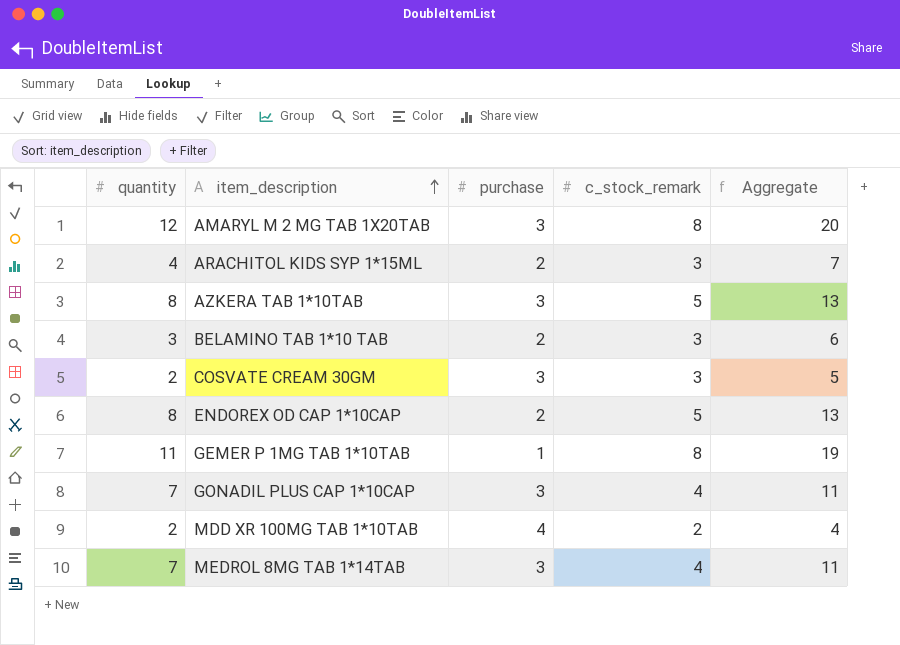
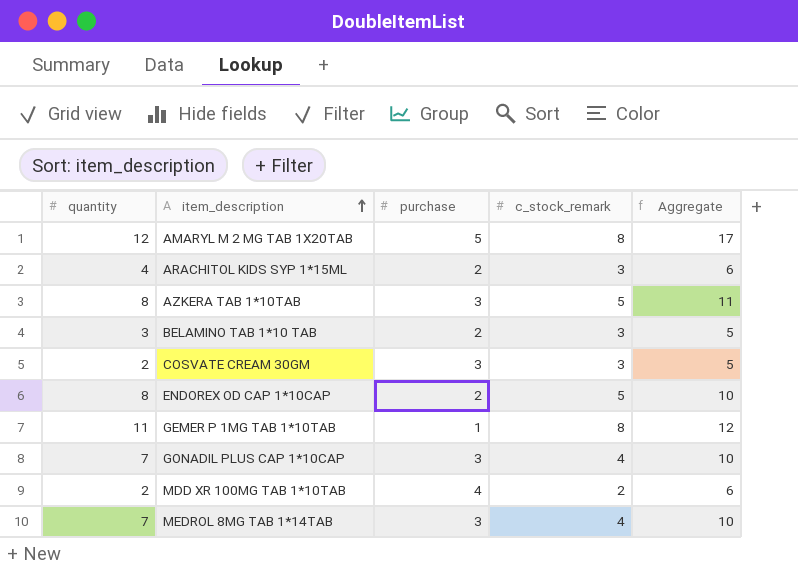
column Aggregate | formula: [quantity] + [c_stock_remark] -> [quantity] + [purchase]
AMARYL M 2 MG TAB 1X20TAB | purchase: 3 -> 5

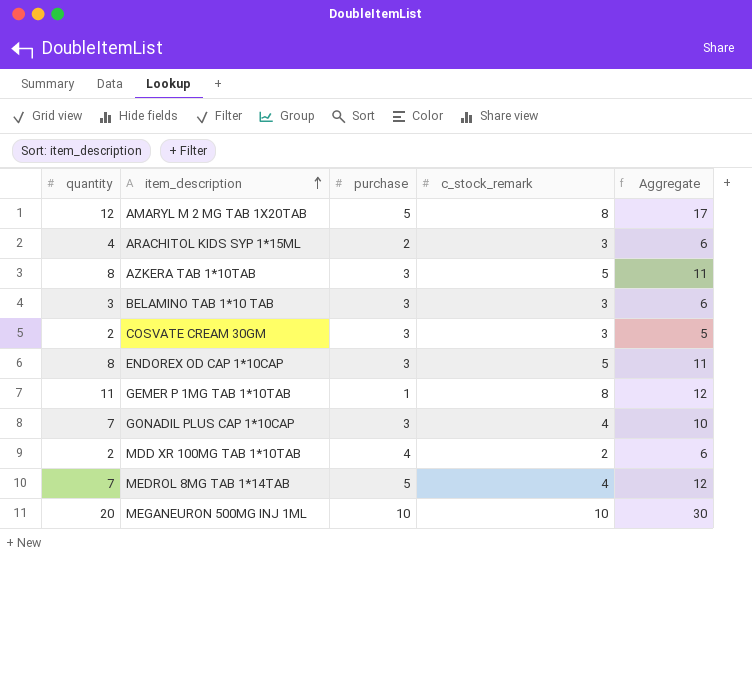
BELAMINO TAB 1*10 TAB | purchase: 2 -> 3
BELAMINO TAB 1*10 TAB | Aggregate: 5 -> 6
ENDOREX OD CAP 1*10CAP | purchase: 2 -> 3
ENDOREX OD CAP 1*10CAP | Aggregate: 10 -> 11
MEDROL 8MG TAB 1*14TAB | purchase: 3 -> 5
MEDROL 8MG TAB 1*14TAB | Aggregate: 10 -> 12
row MEGANEURON 500MG INJ 1ML: none -> 20 | 10 | 10 | 30

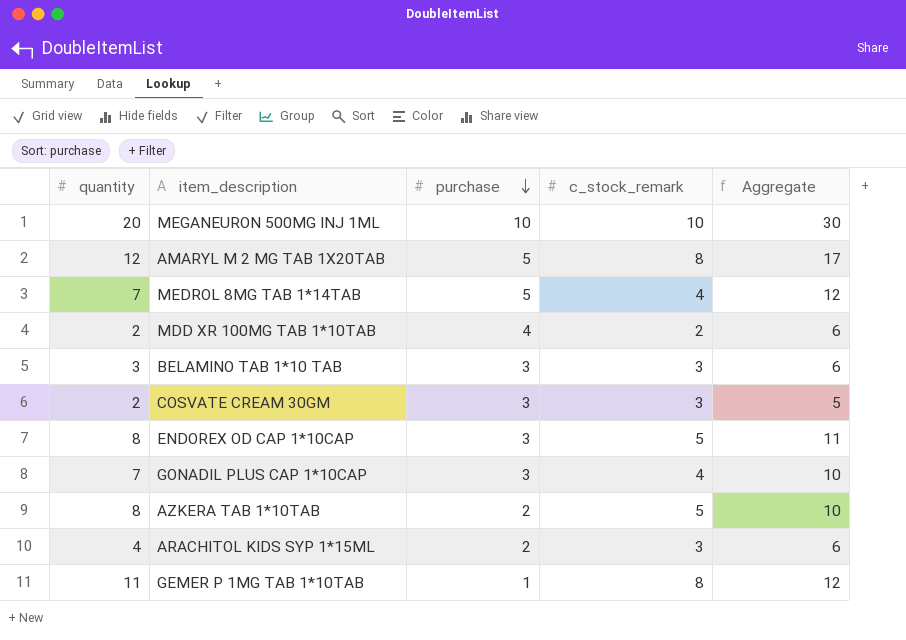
row order: item_description ascending -> purchase descending
AZKERA TAB 1*10TAB | purchase: 3 -> 2
AZKERA TAB 1*10TAB | Aggregate: 11 -> 10

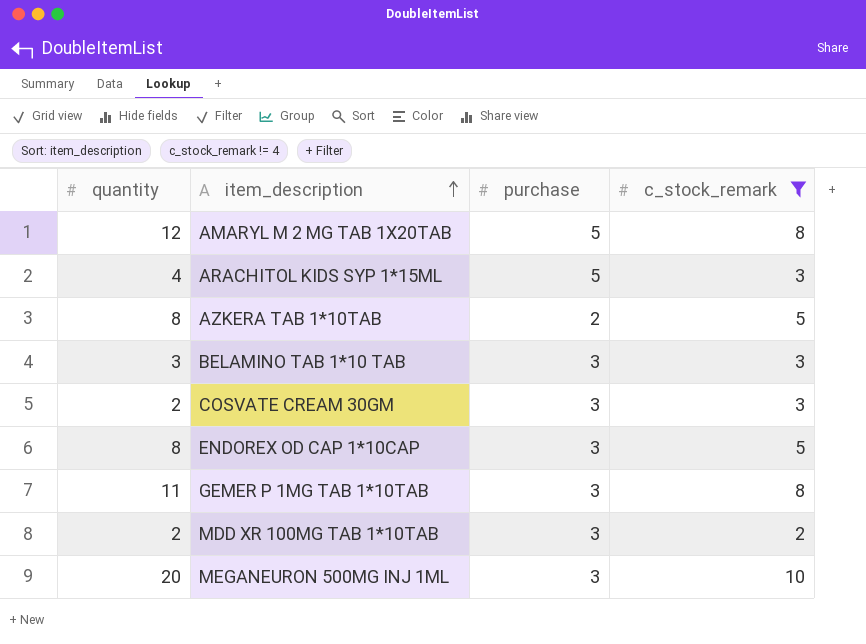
filter: none -> c_stock_remark != 4
row order: purchase descending -> item_description ascending
column Aggregate | formula: [quantity] + [purchase] -> none
ARACHITOL KIDS SYP 1*15ML | purchase: 2 -> 5
GEMER P 1MG TAB 1*10TAB | purchase: 1 -> 3
MDD XR 100MG TAB 1*10TAB | purchase: 4 -> 3
MEGANEURON 500MG INJ 1ML | purchase: 10 -> 3

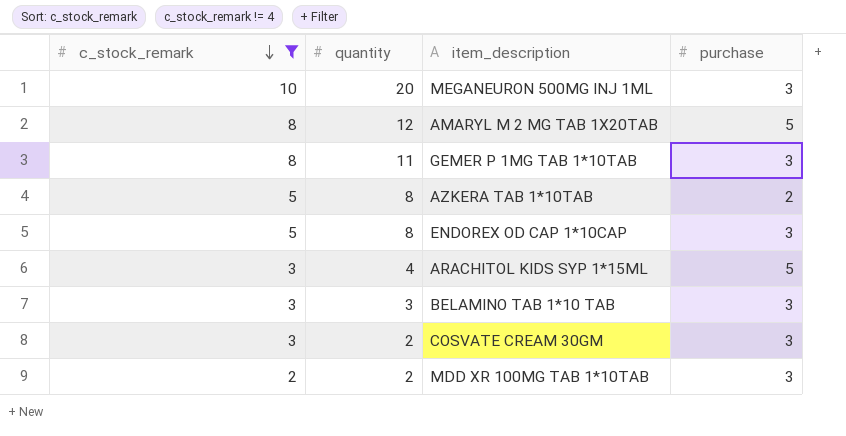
row order: item_description ascending -> c_stock_remark descending
column c_stock_remark | position: 4 -> 1

